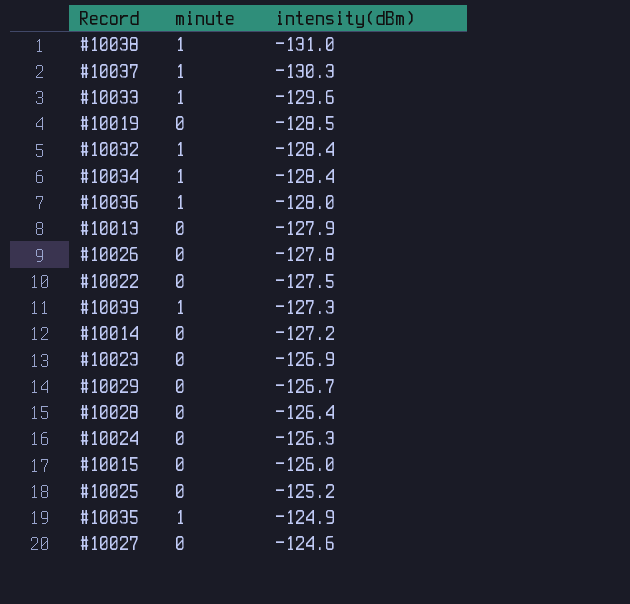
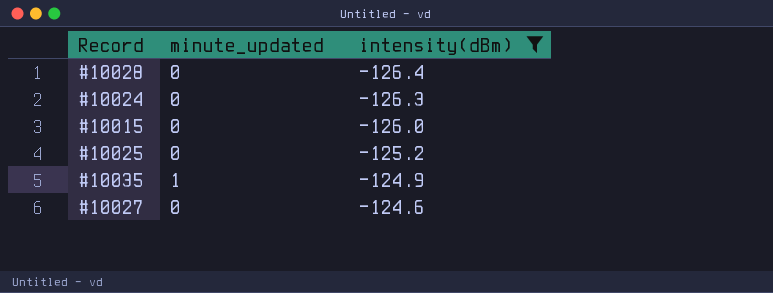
filter: none -> intensity(dBm) >= -126.4
column name: minute -> minute_updated

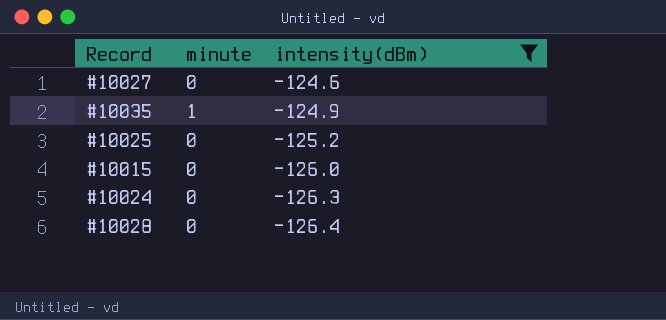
row order: intensity(dBm) ascending -> intensity(dBm) descending
column name: minute_updated -> minute

